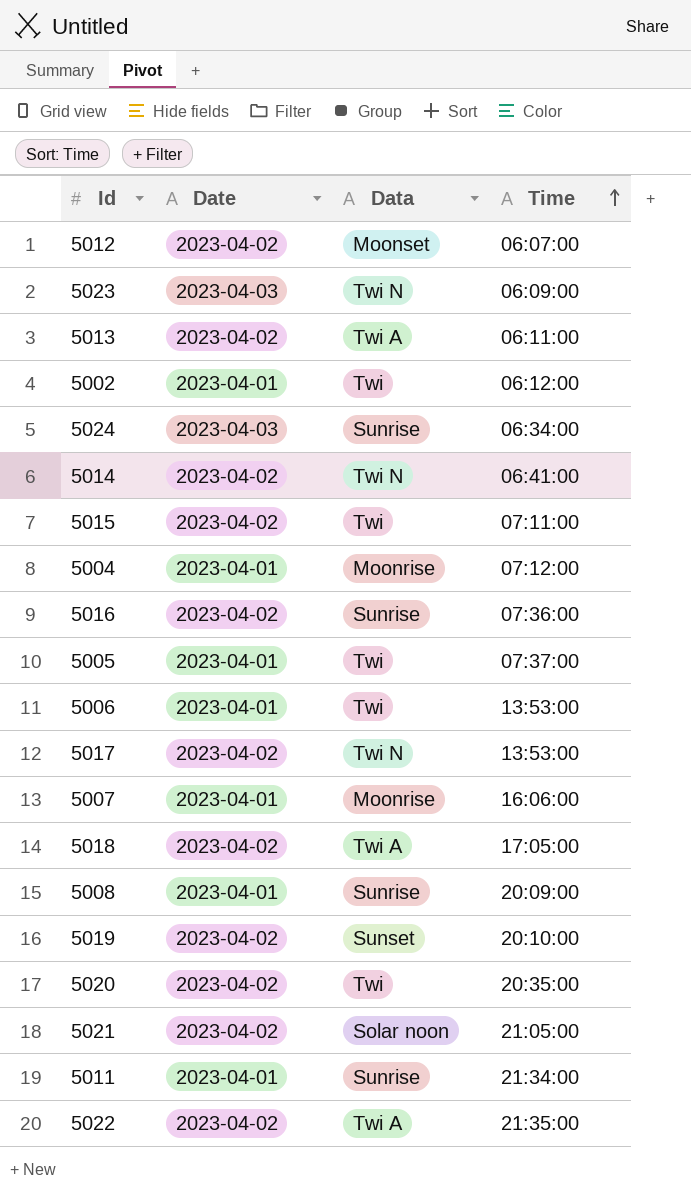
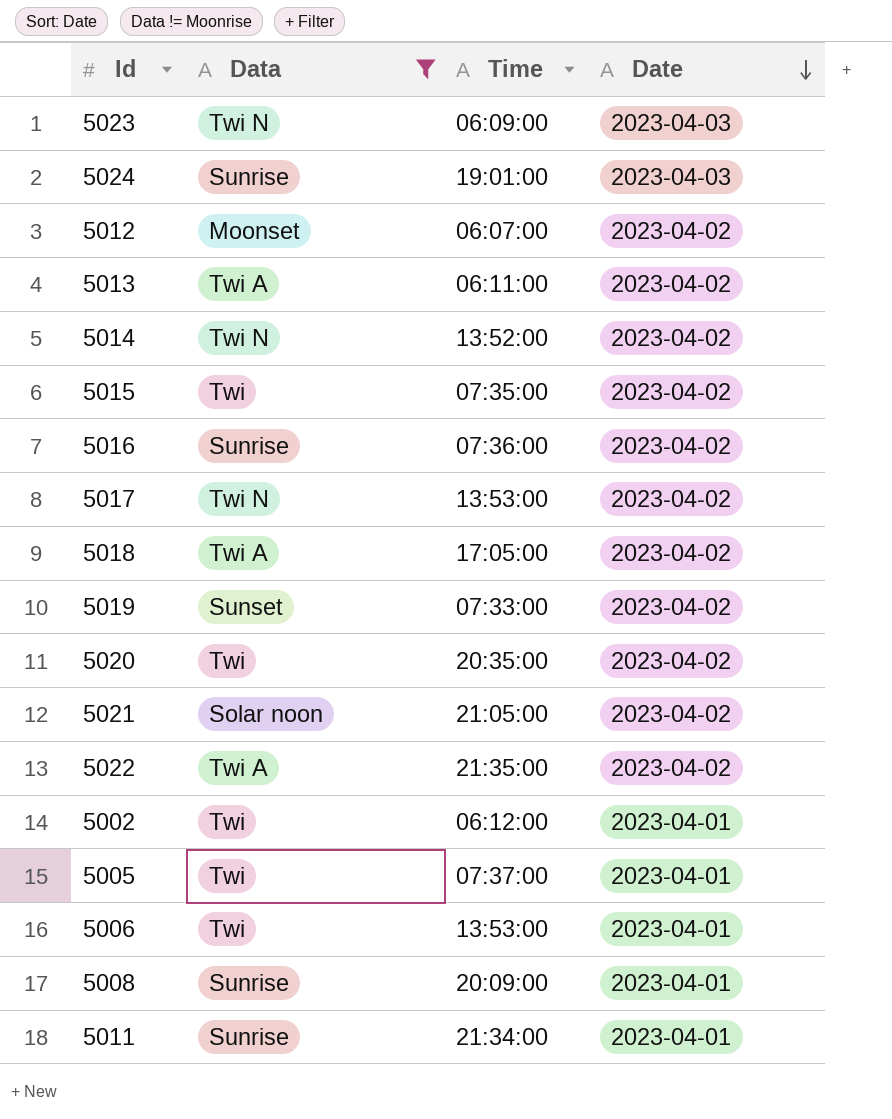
filter: none -> Data != Moonrise
row order: Time ascending -> Date descending
column Date | position: 2 -> 4
5024 | Time: 06:34:00 -> 19:01:00
5014 | Time: 06:41:00 -> 13:52:00
5015 | Time: 07:11:00 -> 07:35:00
5019 | Time: 20:10:00 -> 07:33:00

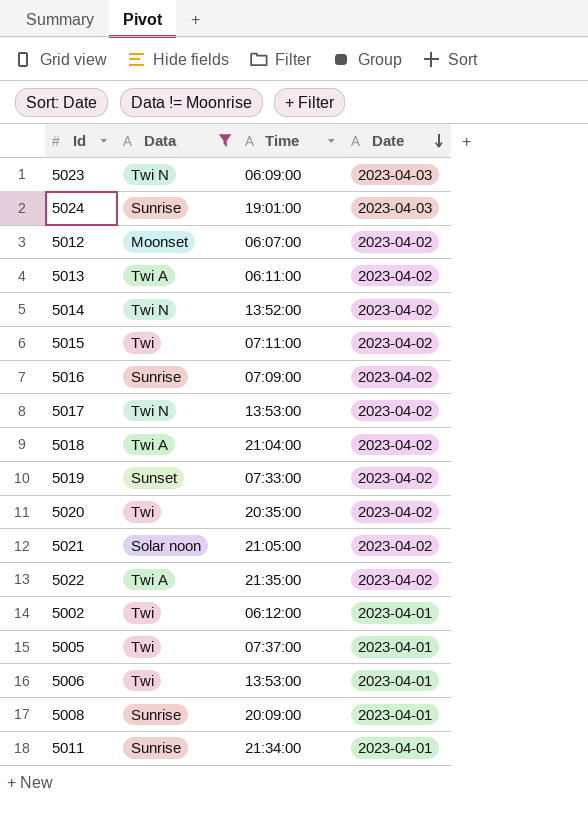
5015 | Time: 07:35:00 -> 07:11:00
5016 | Time: 07:36:00 -> 07:09:00
5018 | Time: 17:05:00 -> 21:04:00

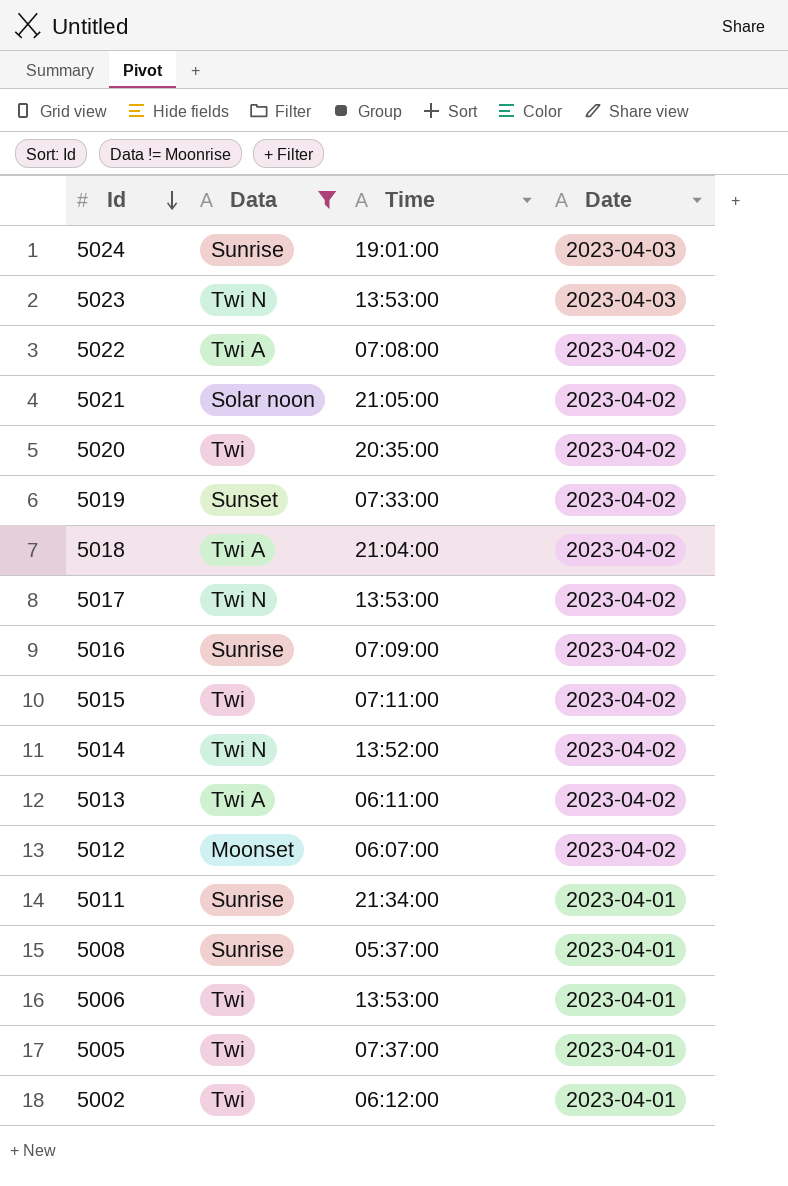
row order: Date descending -> Id descending
5023 | Time: 06:09:00 -> 13:53:00
5022 | Time: 21:35:00 -> 07:08:00
5008 | Time: 20:09:00 -> 05:37:00

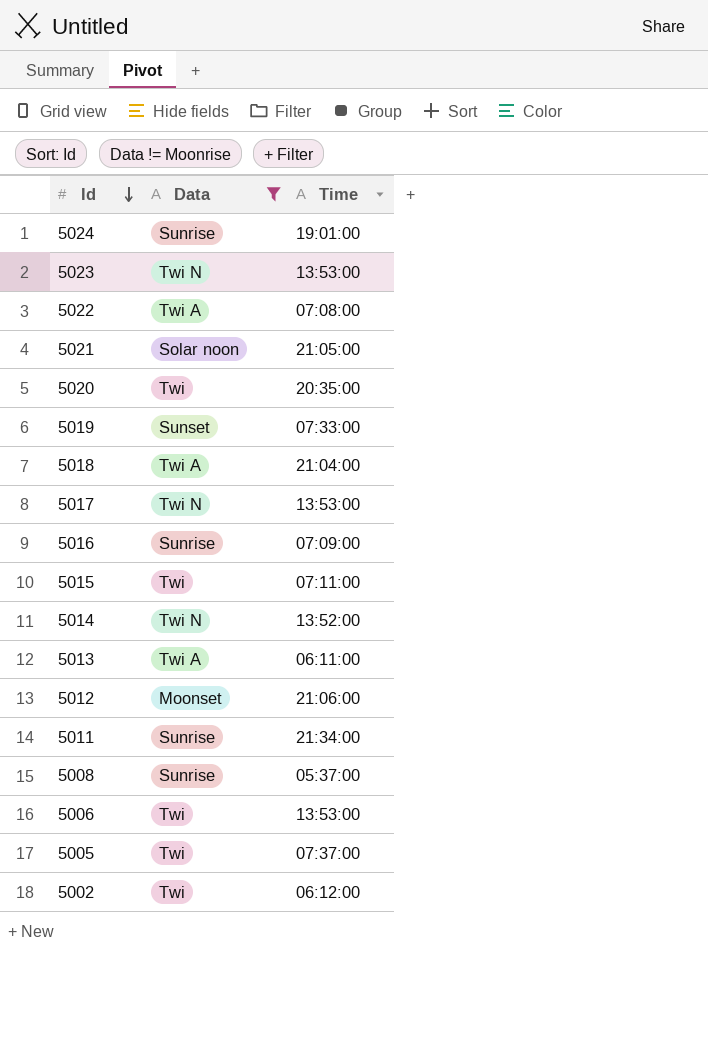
column Date | position: 4 -> none
5012 | Time: 06:07:00 -> 21:06:00

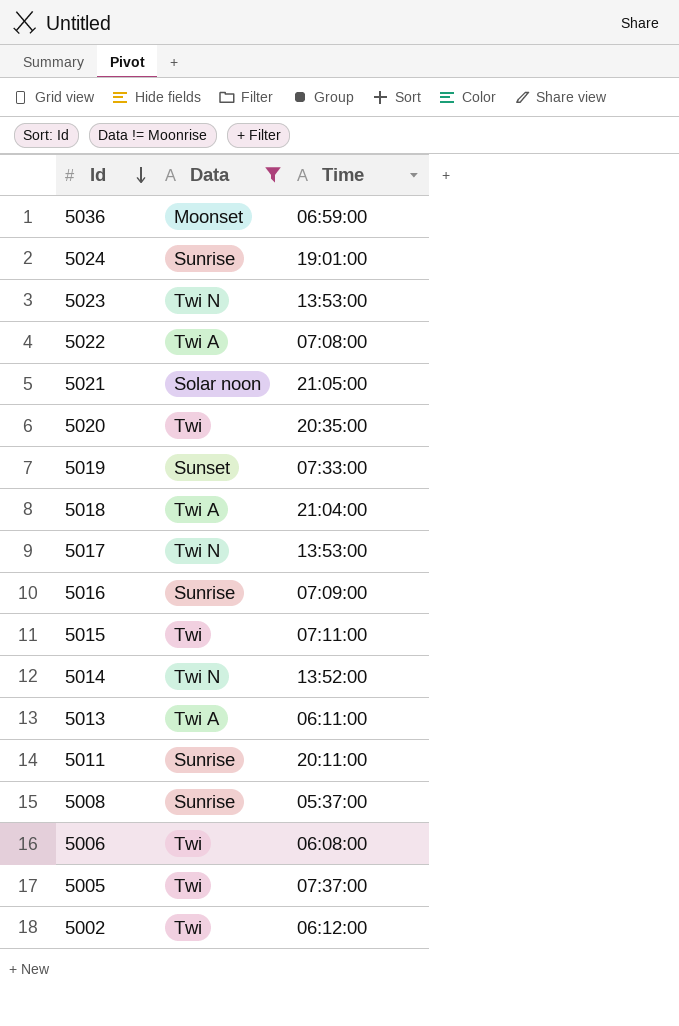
row 5012: Moonset | 21:06:00 -> none
row 5036: none -> Moonset | 06:59:00
5011 | Time: 21:34:00 -> 20:11:00
5006 | Time: 13:53:00 -> 06:08:00

